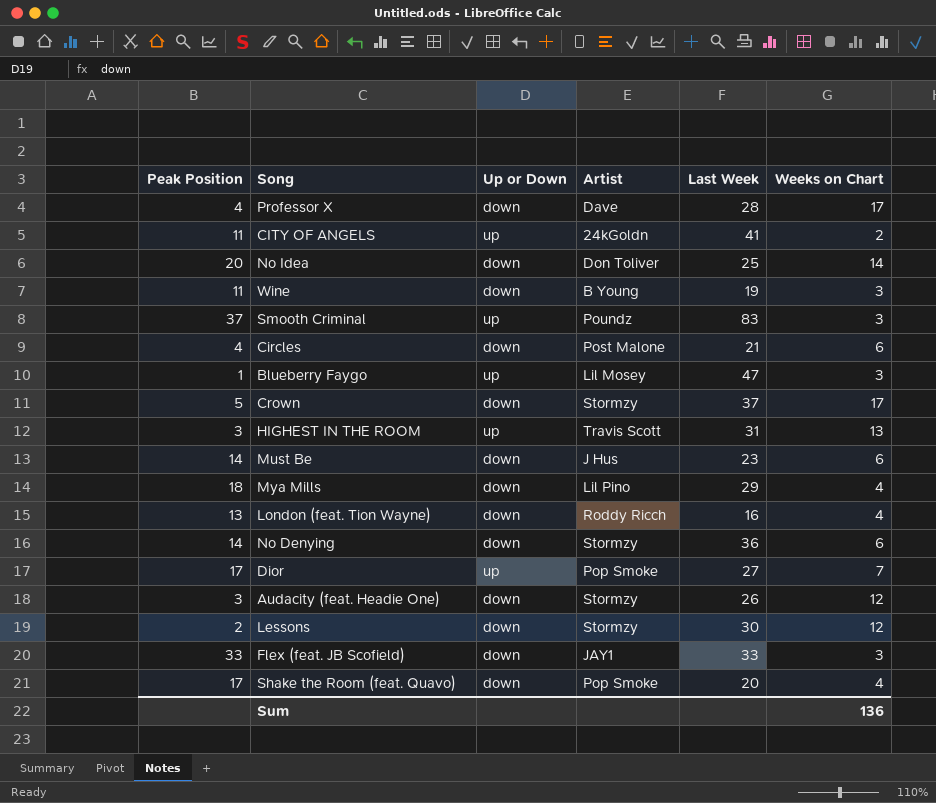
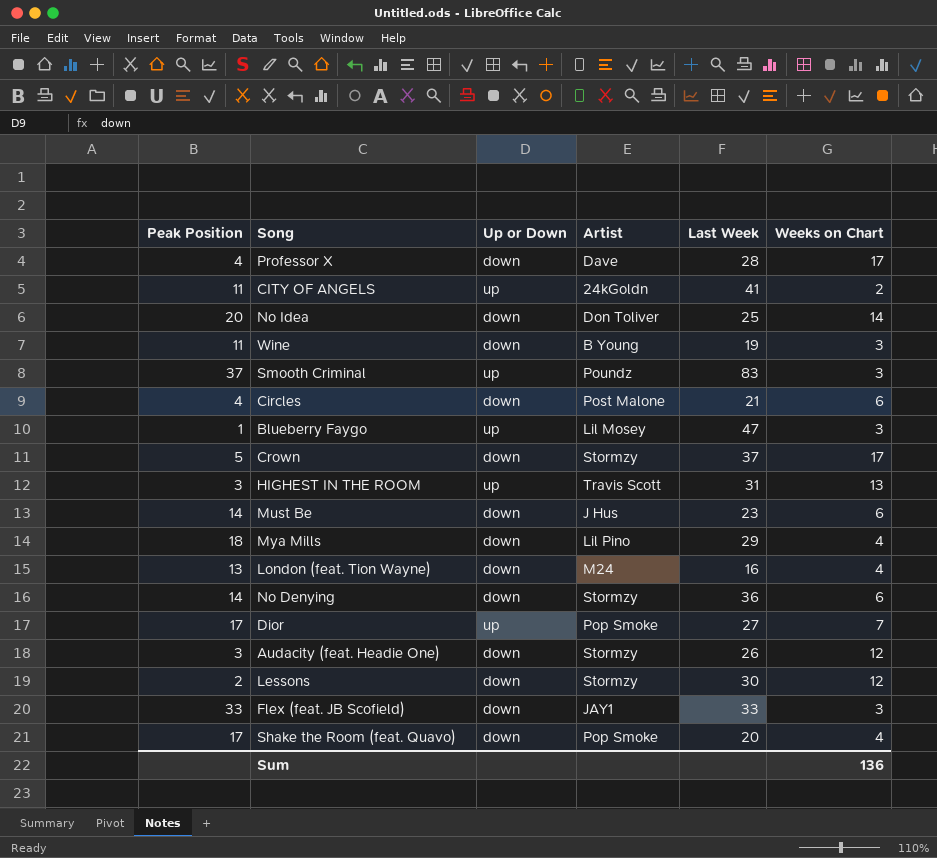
London (feat. Tion Wayne) | Artist: Roddy Ricch -> M24

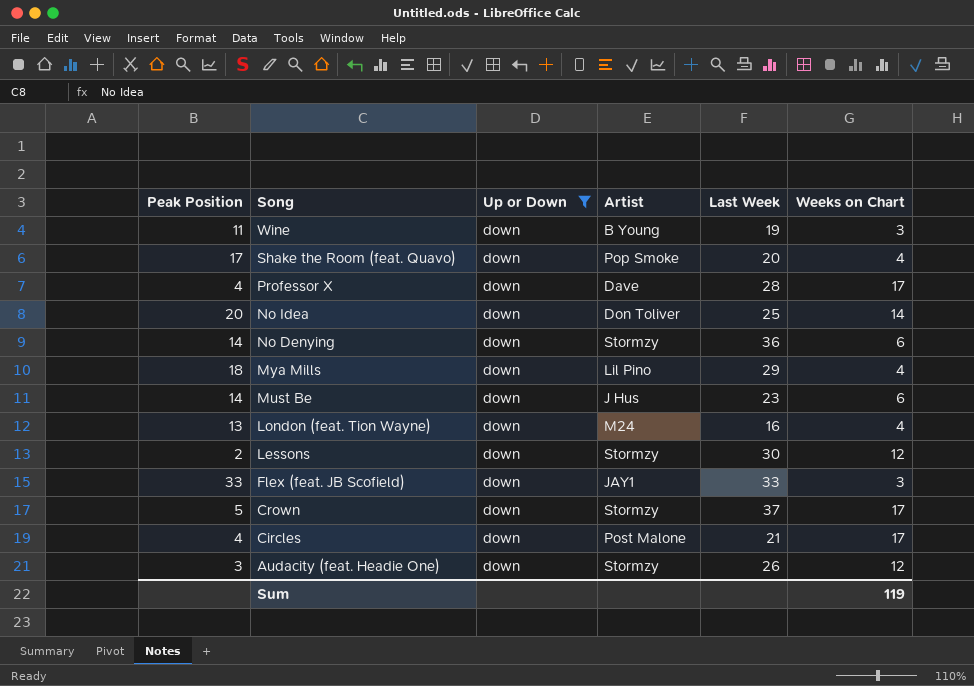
filter: none -> Up or Down = down
row order: none -> Song descending
Circles | Weeks on Chart: 6 -> 17
Sum | Weeks on Chart: 136 -> 119

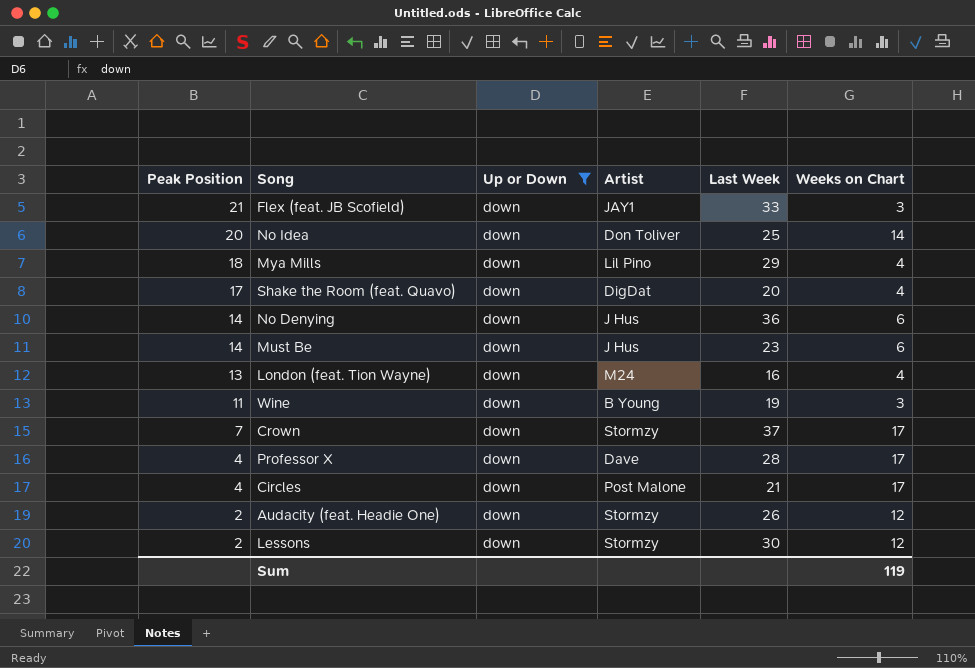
row order: Song descending -> Peak Position descending
Flex (feat. JB Scofield) | Peak Position: 33 -> 21
Shake the Room (feat. Quavo) | Artist: Pop Smoke -> DigDat
No Denying | Artist: Stormzy -> J Hus
Crown | Peak Position: 5 -> 7
Audacity (feat. Headie One) | Peak Position: 3 -> 2

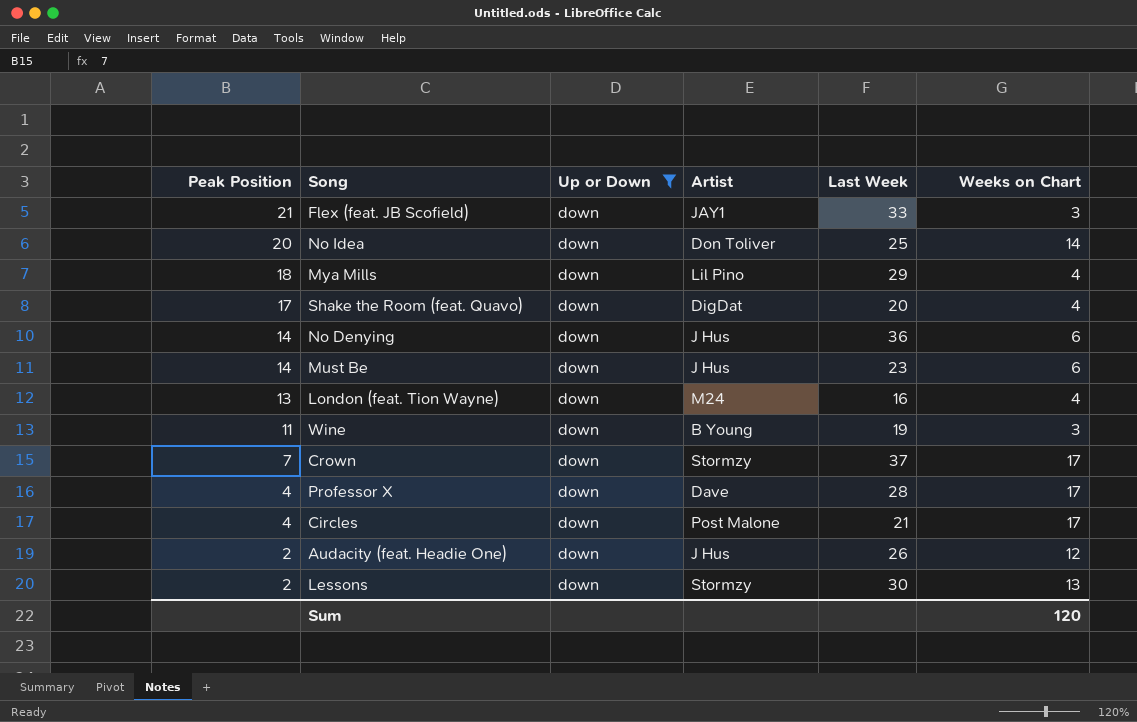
Audacity (feat. Headie One) | Artist: Stormzy -> J Hus
Lessons | Weeks on Chart: 12 -> 13
Sum | Weeks on Chart: 119 -> 120

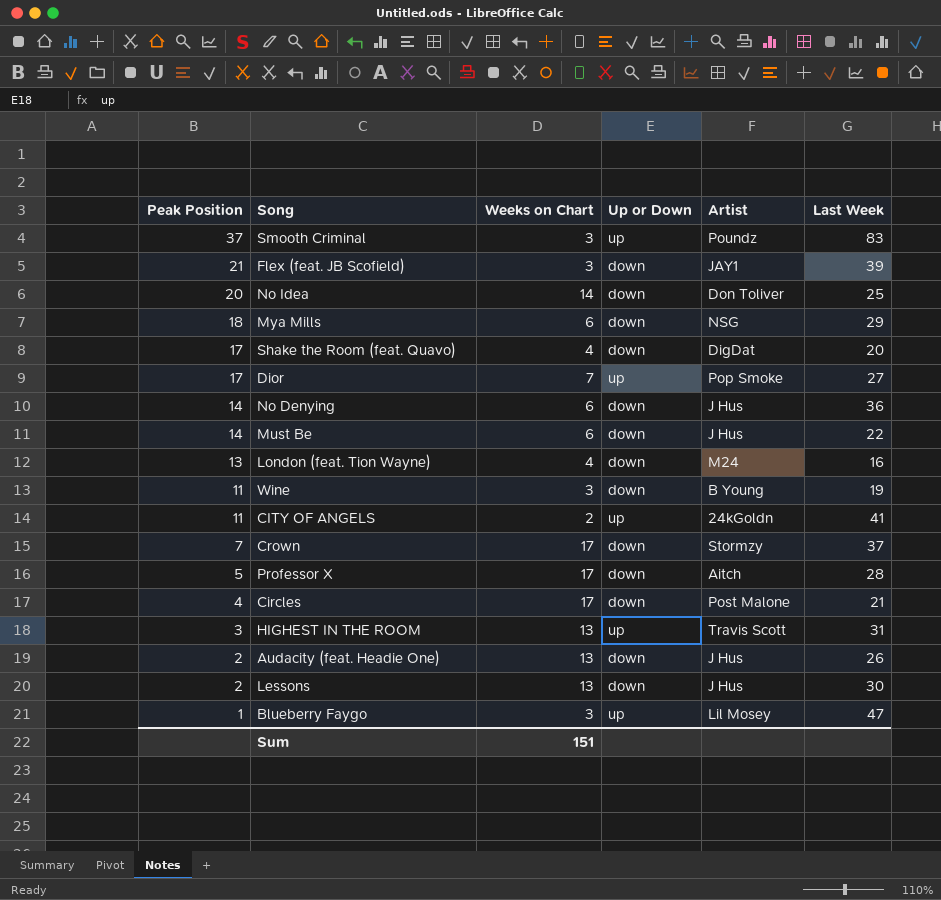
filter: Up or Down = down -> none
column Weeks on Chart | position: 6 -> 3
Flex (feat. JB Scofield) | Last Week: 33 -> 39
Mya Mills | Weeks on Chart: 4 -> 6
Mya Mills | Artist: Lil Pino -> NSG
Must Be | Last Week: 23 -> 22
Professor X | Peak Position: 4 -> 5
Professor X | Artist: Dave -> Aitch
Audacity (feat. Headie One) | Weeks on Chart: 12 -> 13
Lessons | Artist: Stormzy -> J Hus
Sum | Weeks on Chart: 120 -> 151

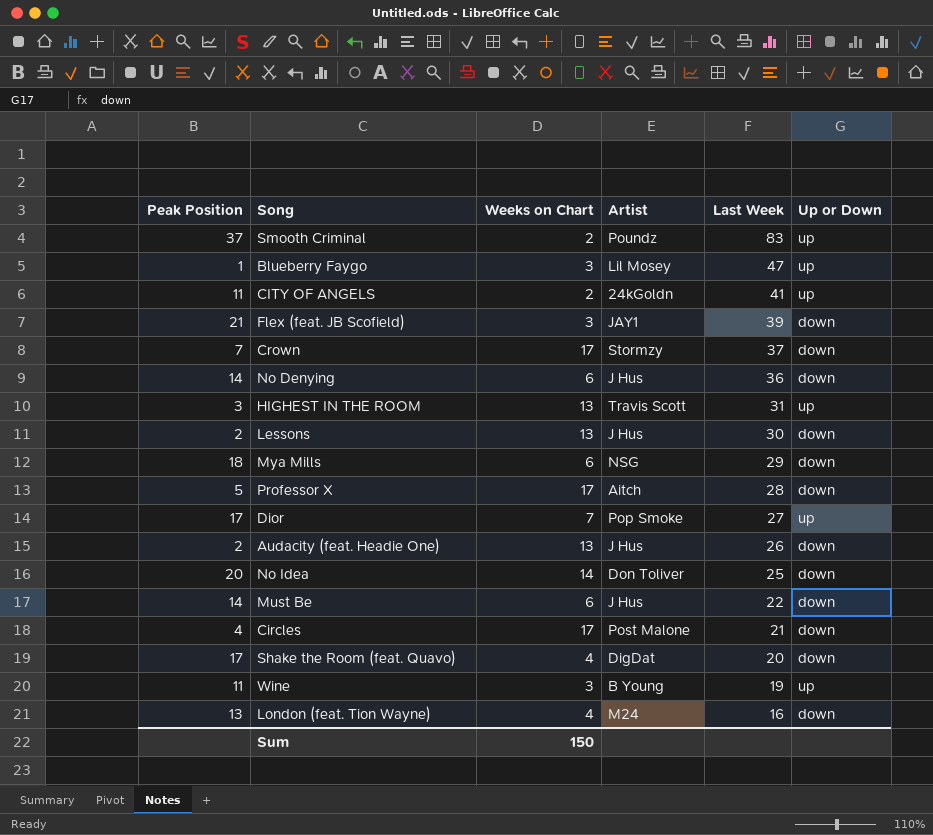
row order: Peak Position descending -> Last Week descending
column Up or Down | position: 4 -> 6
Smooth Criminal | Weeks on Chart: 3 -> 2
Wine | Up or Down: down -> up
Sum | Weeks on Chart: 151 -> 150

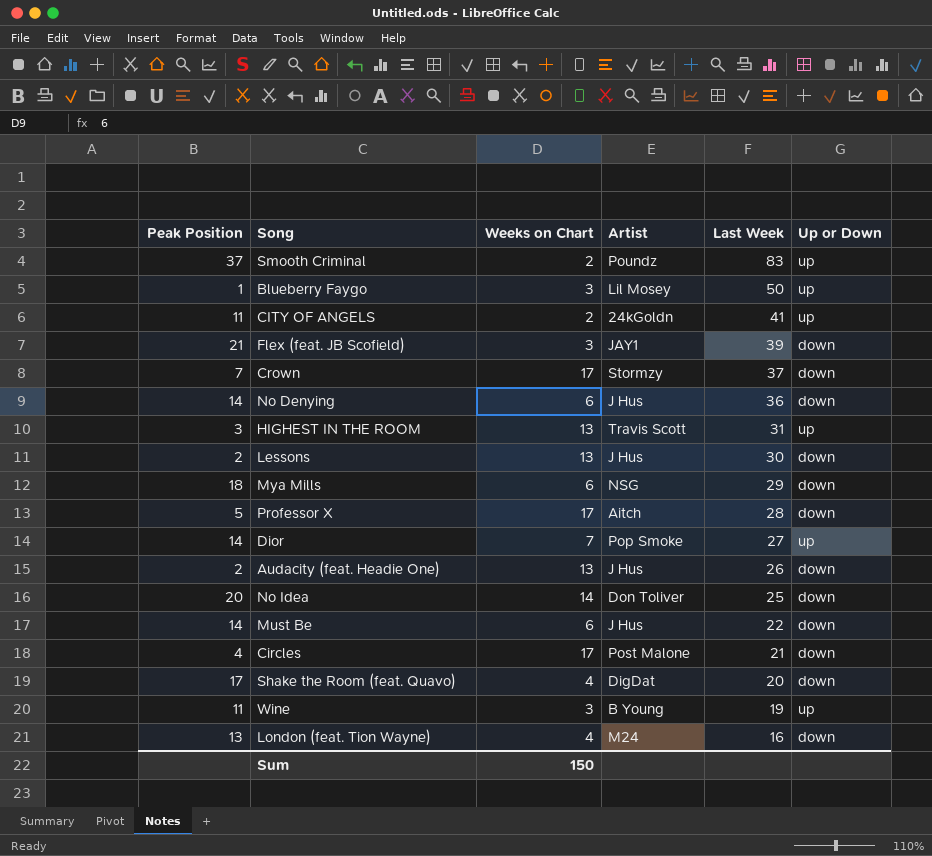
Blueberry Faygo | Last Week: 47 -> 50
Dior | Peak Position: 17 -> 14

